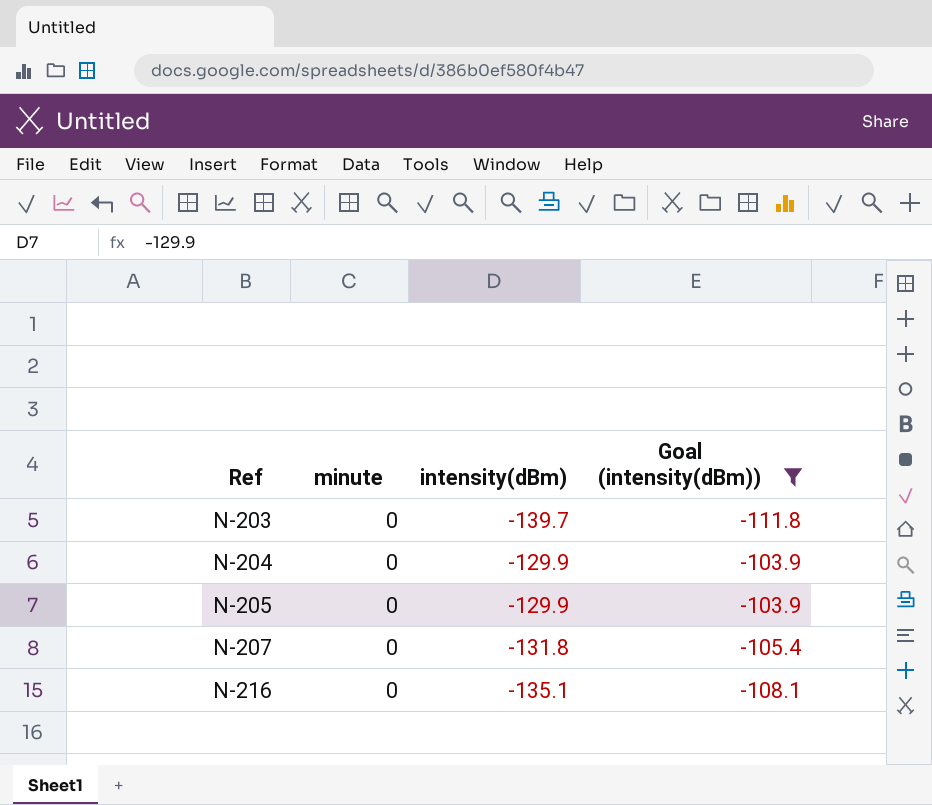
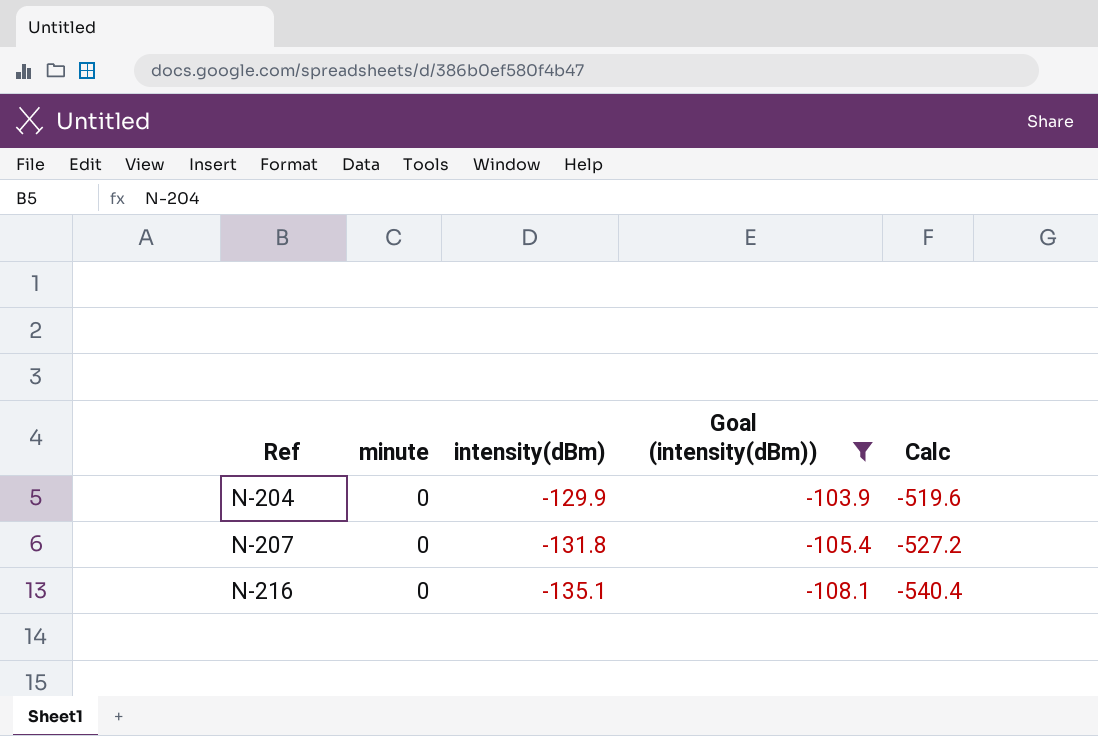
column Calc | formula: none -> [intensity(dBm)] * 4
row N-203: 0 | -139.7 | -111.8 -> none
row N-205: 0 | -129.9 | -103.9 -> none

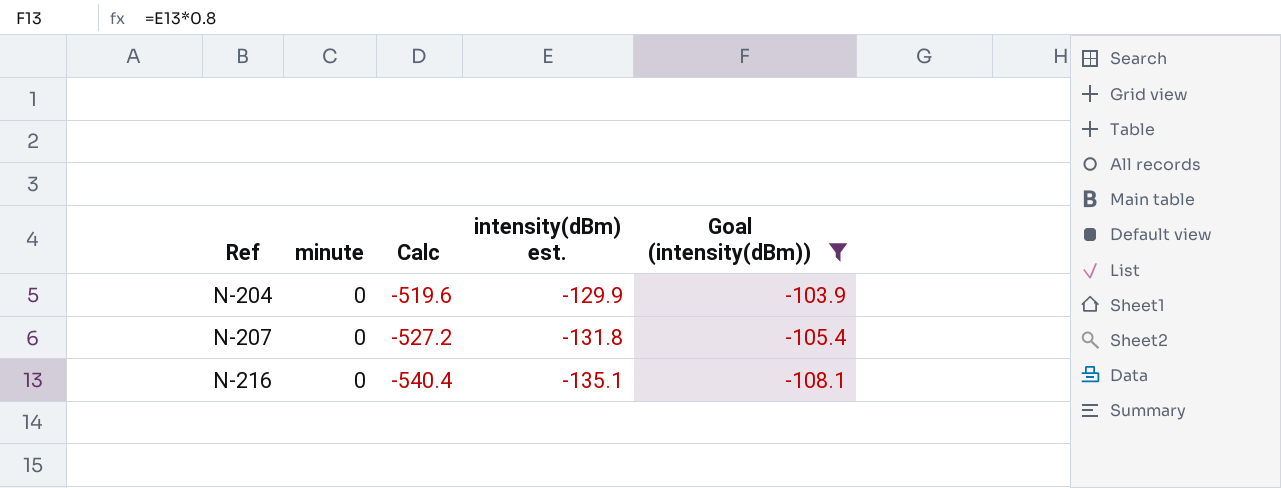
column Calc | position: 5 -> 3
column name: intensity(dBm) -> intensity(dBm) est.

